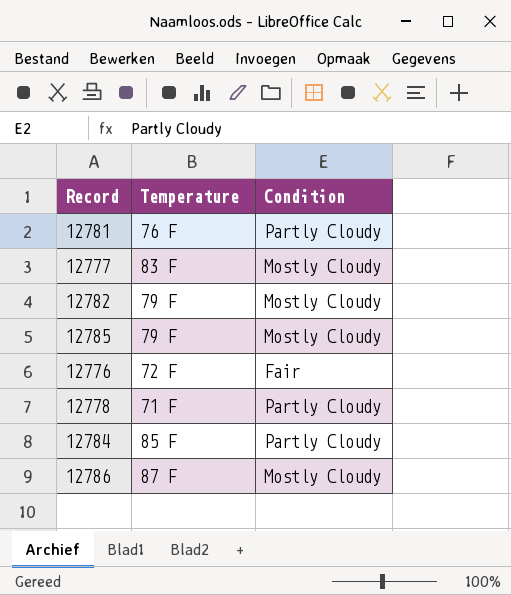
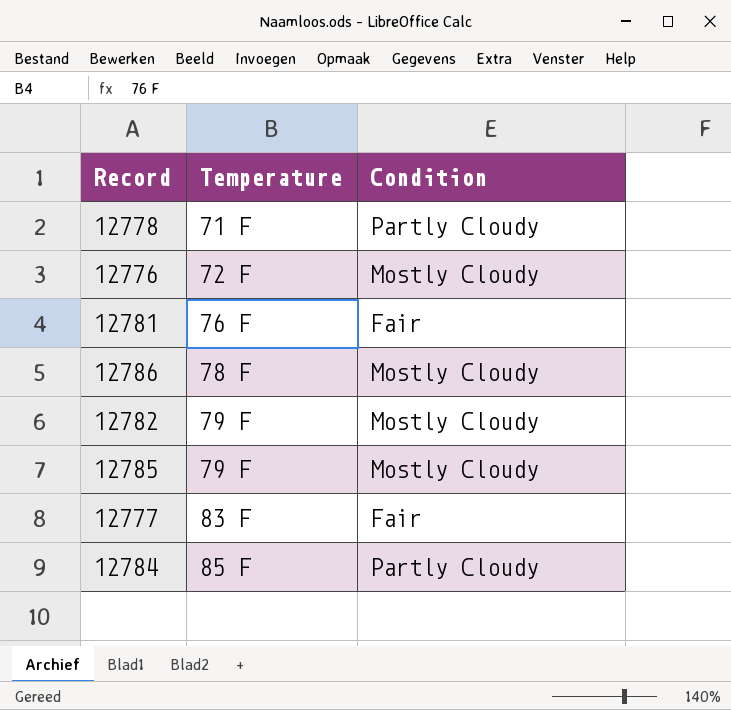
row order: none -> Temperature ascending
12776 | Condition: Fair -> Mostly Cloudy
12781 | Condition: Partly Cloudy -> Fair
12786 | Temperature: 87 F -> 78 F
12777 | Condition: Mostly Cloudy -> Fair

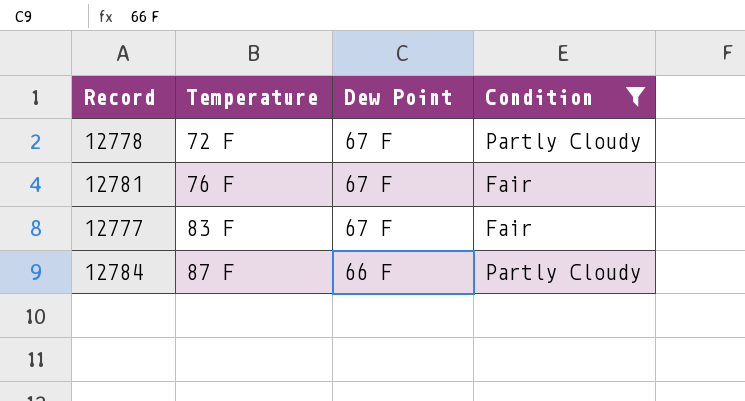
filter: none -> Condition != Mostly Cloudy
column Dew Point | position: none -> 3
12778 | Temperature: 71 F -> 72 F
12784 | Temperature: 85 F -> 87 F

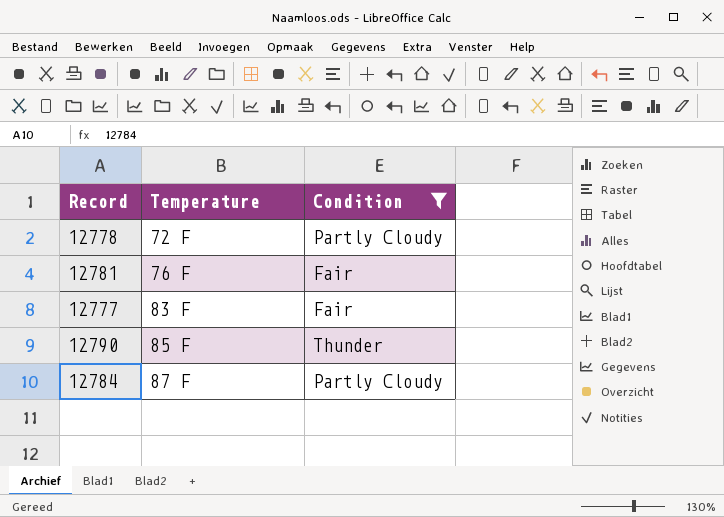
column Dew Point | position: 3 -> none
row 12790: none -> 85 F | Thunder

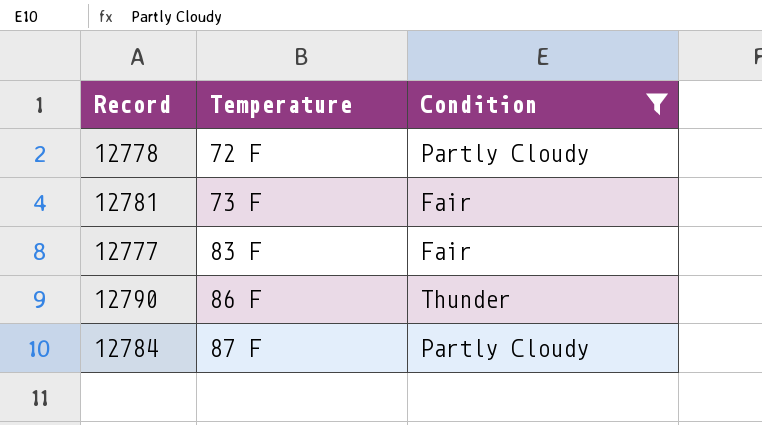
12781 | Temperature: 76 F -> 73 F
12790 | Temperature: 85 F -> 86 F

